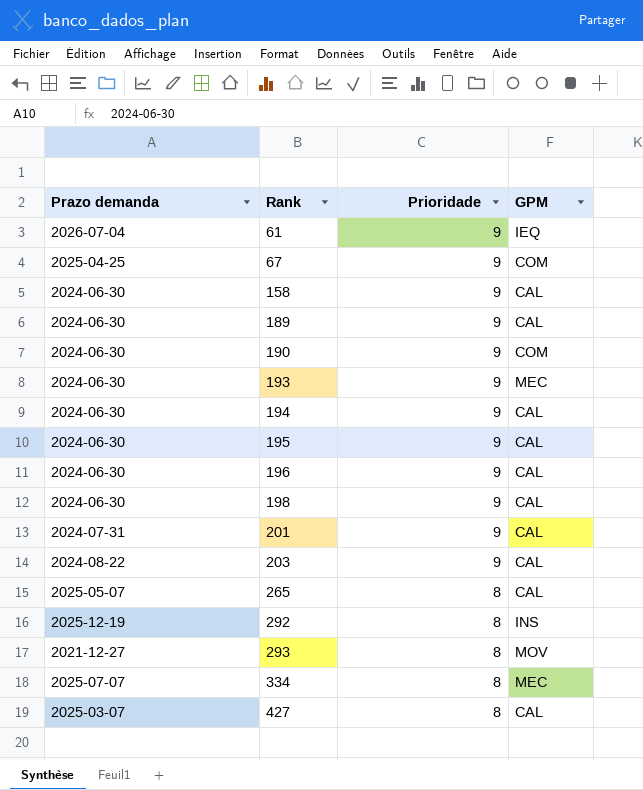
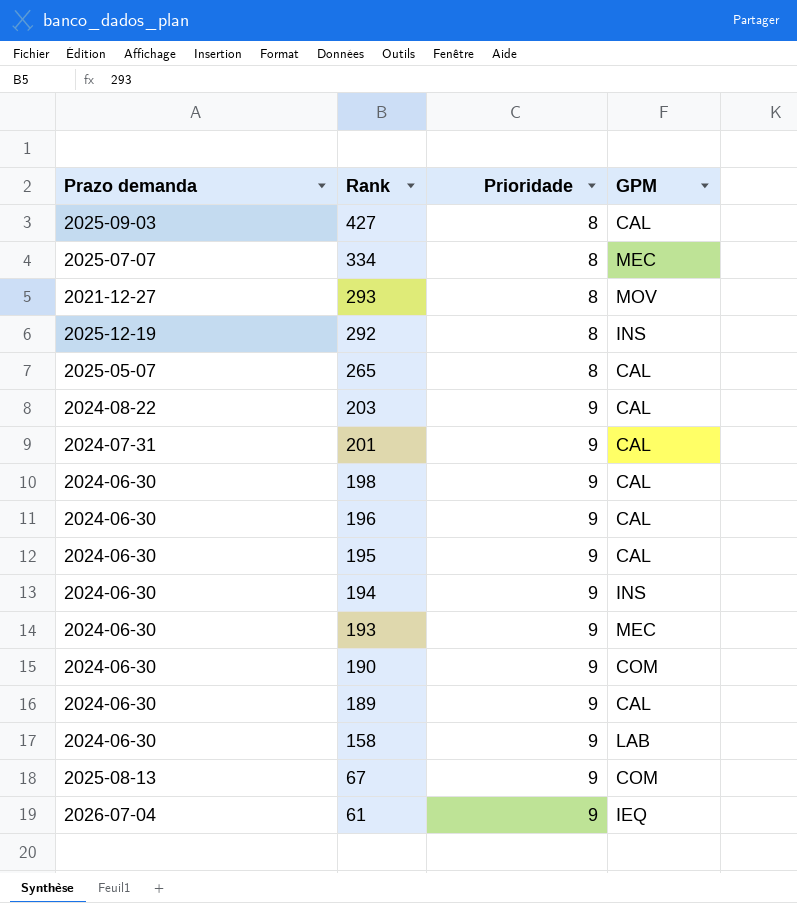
row order: Rank ascending -> Rank descending
427 | Prazo demanda: 2025-03-07 -> 2025-09-03
194 | GPM: CAL -> INS
158 | GPM: CAL -> LAB
67 | Prazo demanda: 2025-04-25 -> 2025-08-13

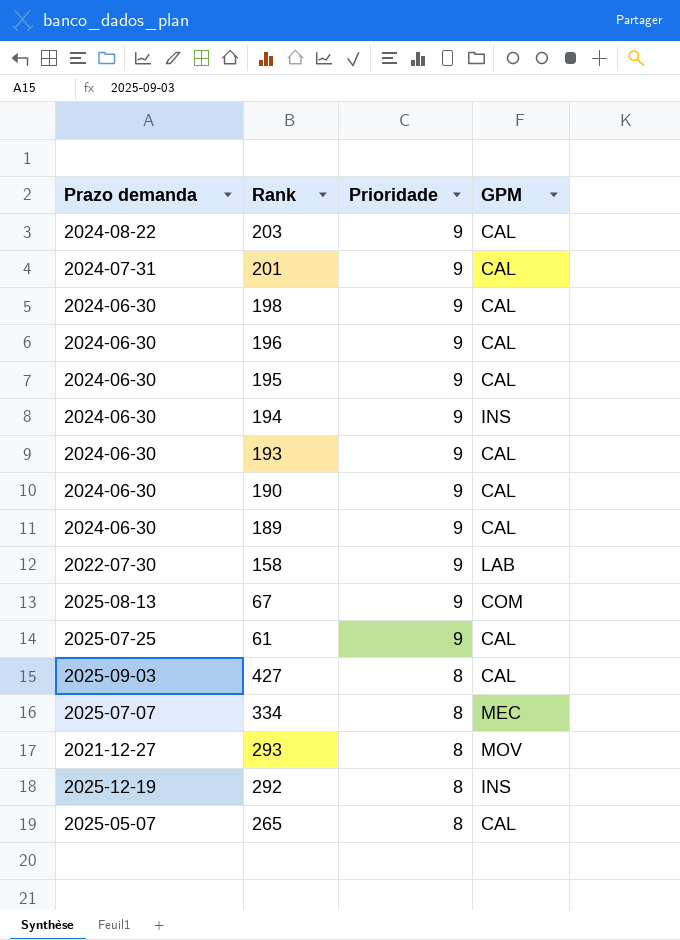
row order: Rank descending -> Prioridade descending
193 | GPM: MEC -> CAL
190 | GPM: COM -> CAL
158 | Prazo demanda: 2024-06-30 -> 2022-07-30
61 | Prazo demanda: 2026-07-04 -> 2025-07-25
61 | GPM: IEQ -> CAL

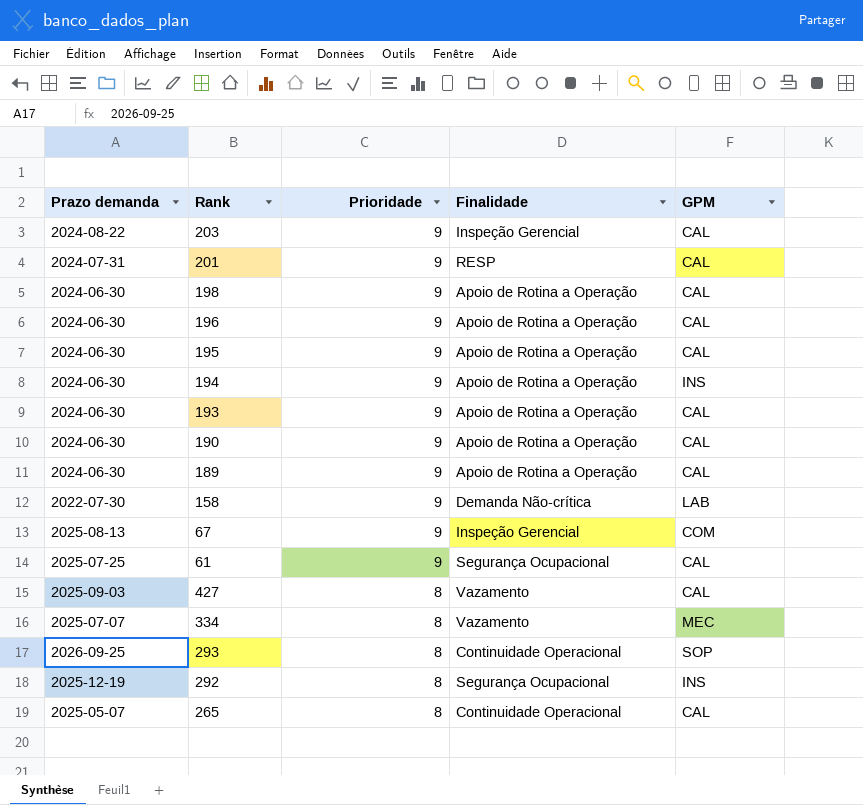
column Finalidade | position: none -> 4
293 | Prazo demanda: 2021-12-27 -> 2026-09-25
293 | GPM: MOV -> SOP

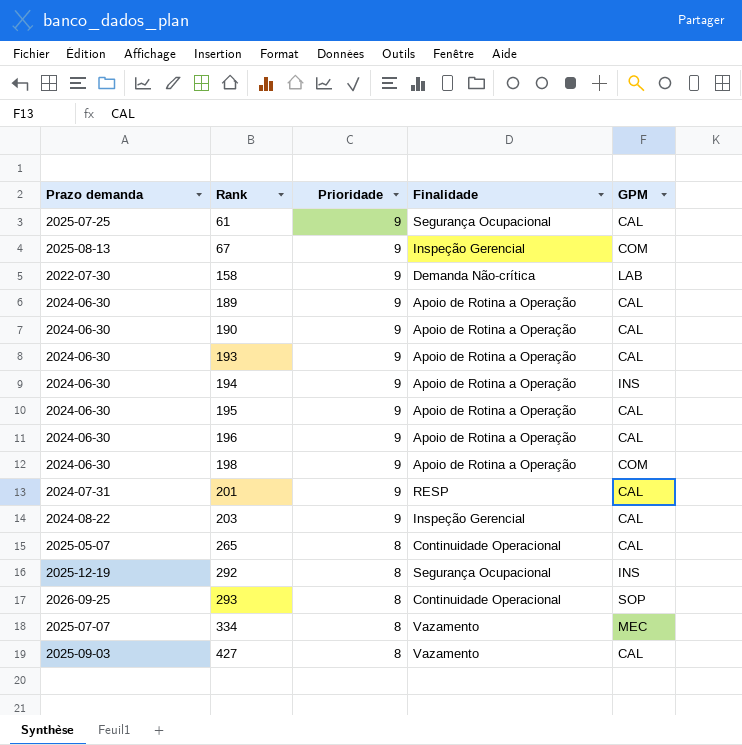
row order: Prioridade descending -> Rank ascending
198 | GPM: CAL -> COM

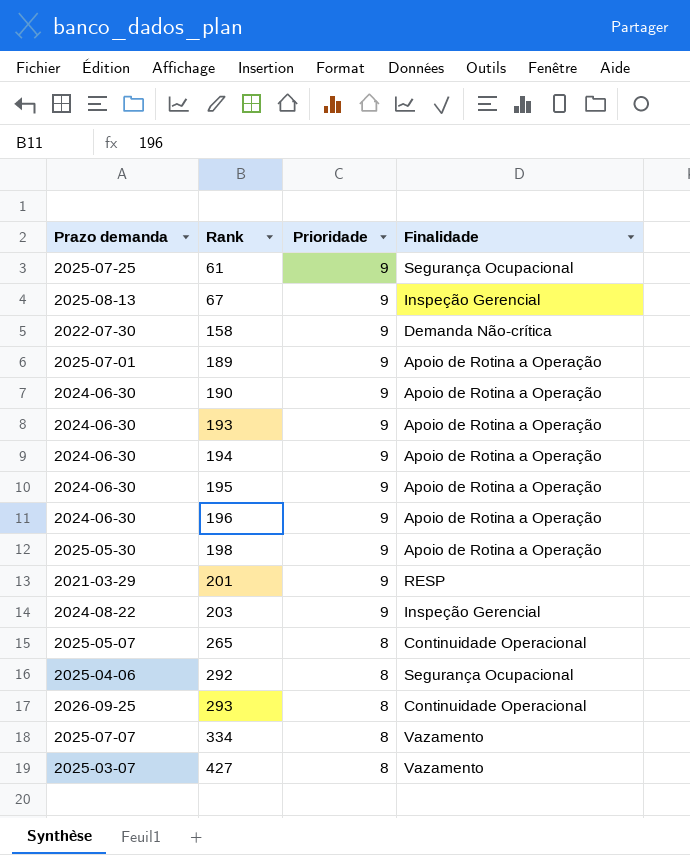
column GPM | position: 5 -> none
189 | Prazo demanda: 2024-06-30 -> 2025-07-01
198 | Prazo demanda: 2024-06-30 -> 2025-05-30
201 | Prazo demanda: 2024-07-31 -> 2021-03-29
292 | Prazo demanda: 2025-12-19 -> 2025-04-06
427 | Prazo demanda: 2025-09-03 -> 2025-03-07

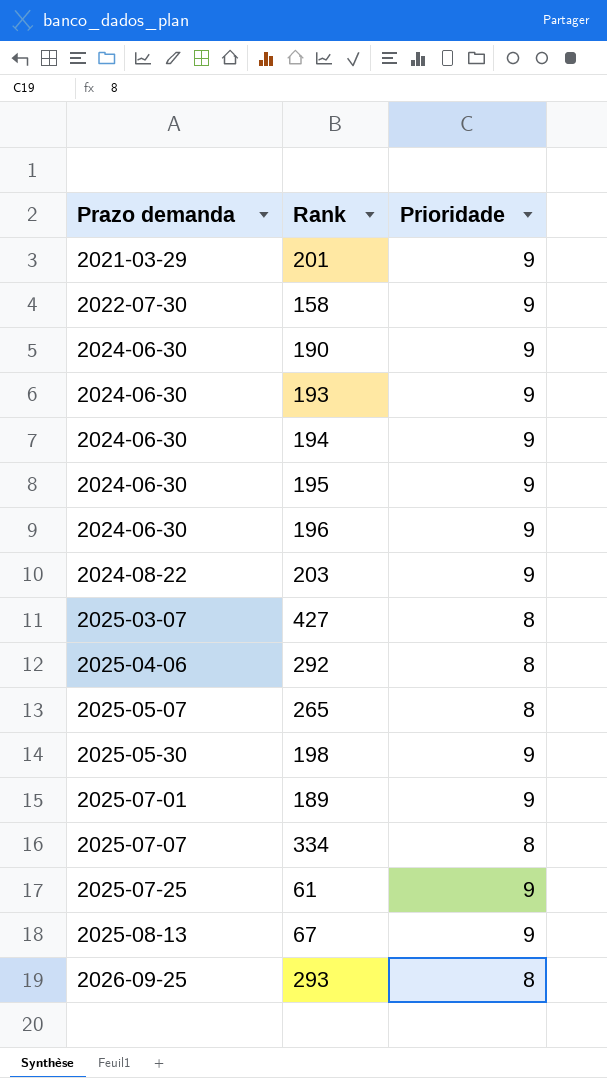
row order: Rank ascending -> Prazo demanda ascending
column Finalidade | position: 4 -> none

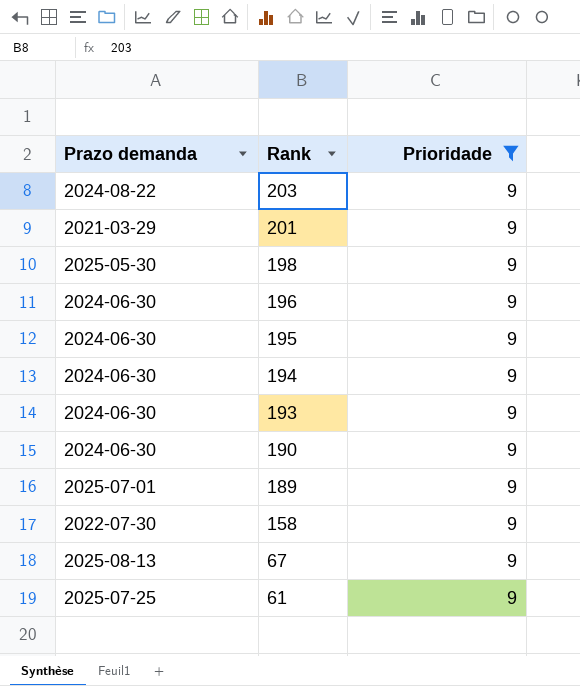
filter: none -> Prioridade = 9
row order: Prazo demanda ascending -> Rank descending

